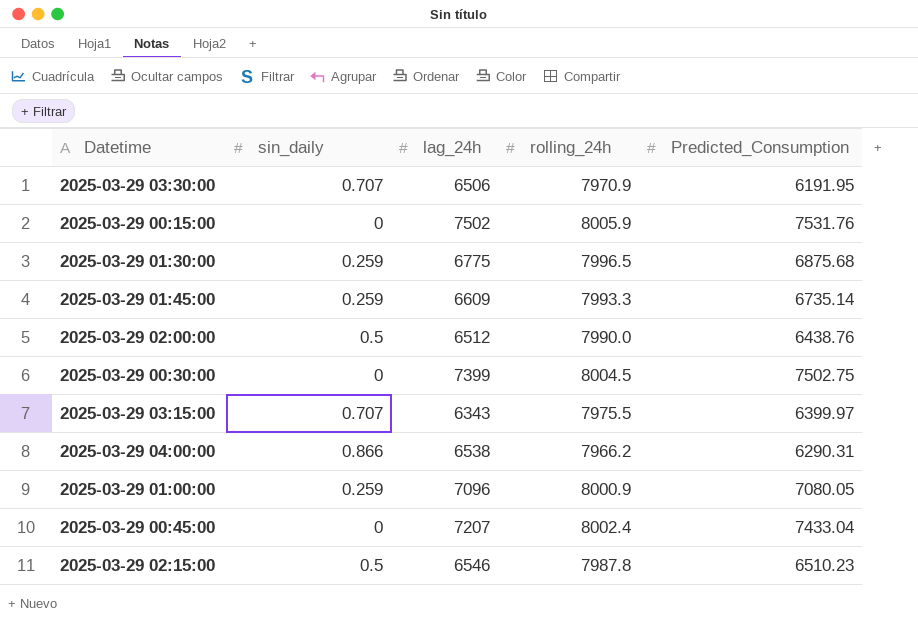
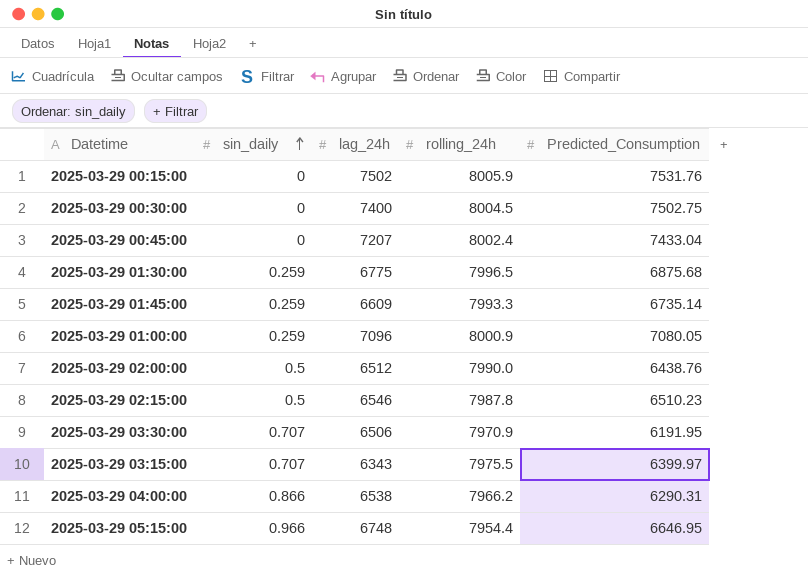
row order: none -> sin_daily ascending
2025-03-29 00:30:00 | lag_24h: 7399 -> 7400
row 2025-03-29 05:15:00: none -> 0.966 | 6748 | 7954.4 | 6646.95

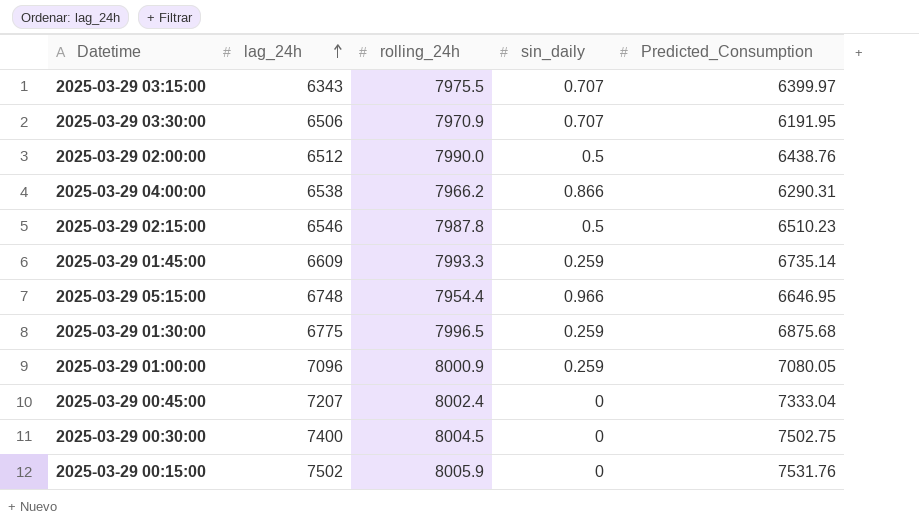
row order: sin_daily ascending -> lag_24h ascending
column sin_daily | position: 2 -> 4
2025-03-29 00:45:00 | Predicted_Consumption: 7433.04 -> 7333.04

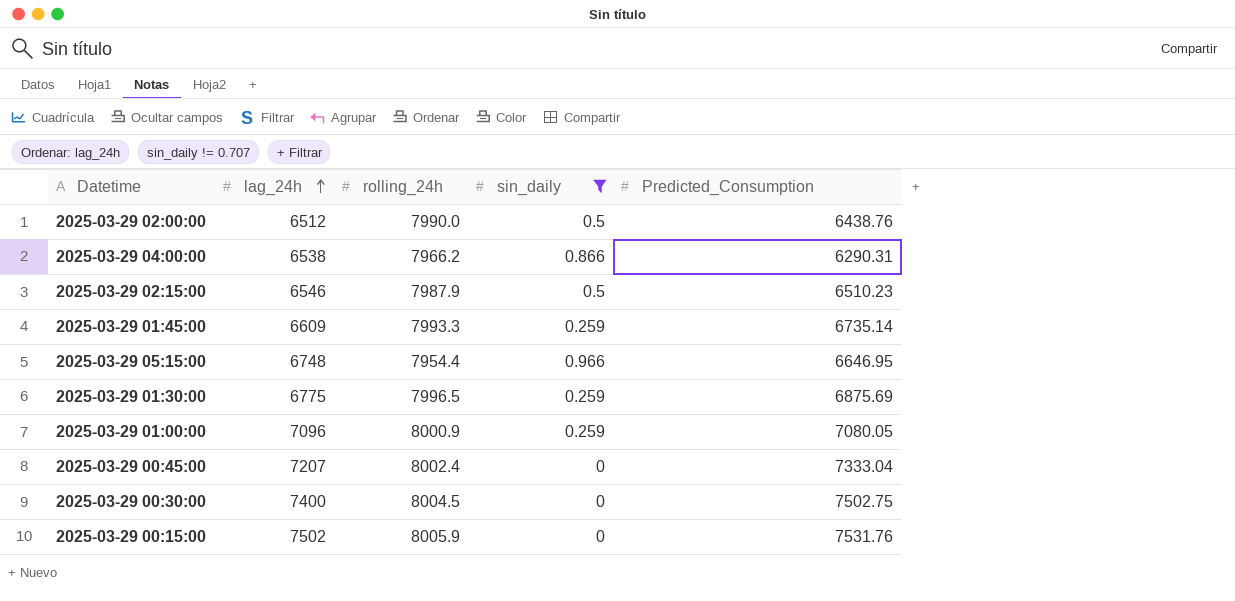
filter: none -> sin_daily != 0.707
2025-03-29 02:15:00 | rolling_24h: 7987.8 -> 7987.9
2025-03-29 01:30:00 | Predicted_Consumption: 6875.68 -> 6875.69

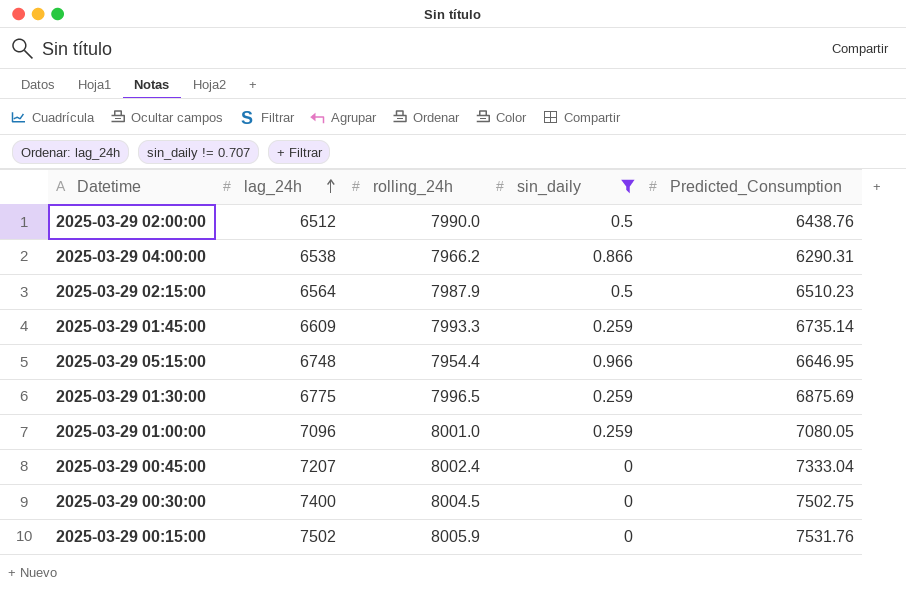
2025-03-29 02:15:00 | lag_24h: 6546 -> 6564
2025-03-29 01:00:00 | rolling_24h: 8000.9 -> 8001.0

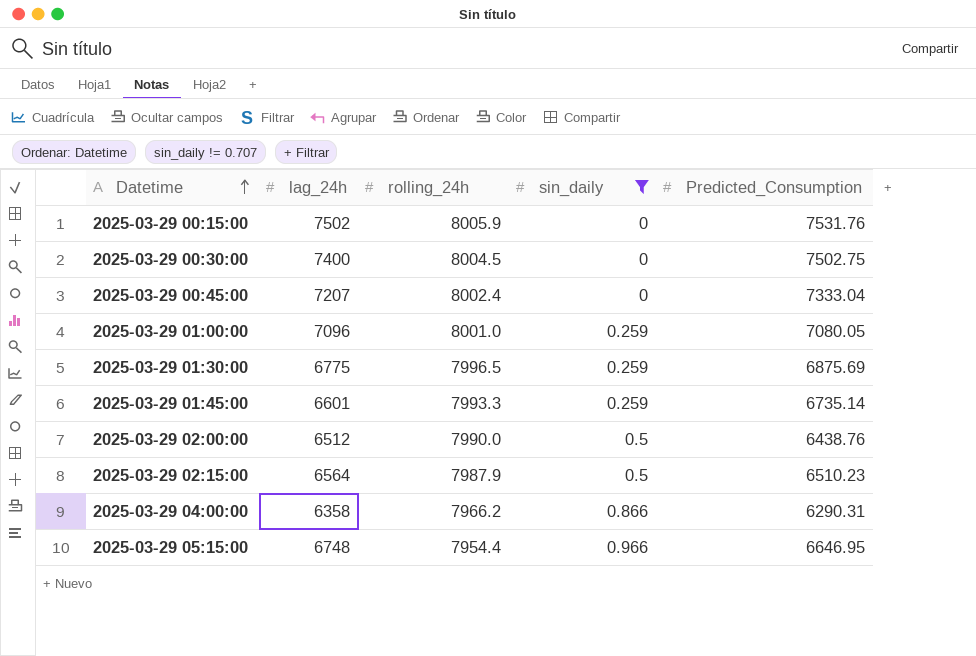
row order: lag_24h ascending -> Datetime ascending
2025-03-29 01:45:00 | lag_24h: 6609 -> 6601
2025-03-29 04:00:00 | lag_24h: 6538 -> 6358

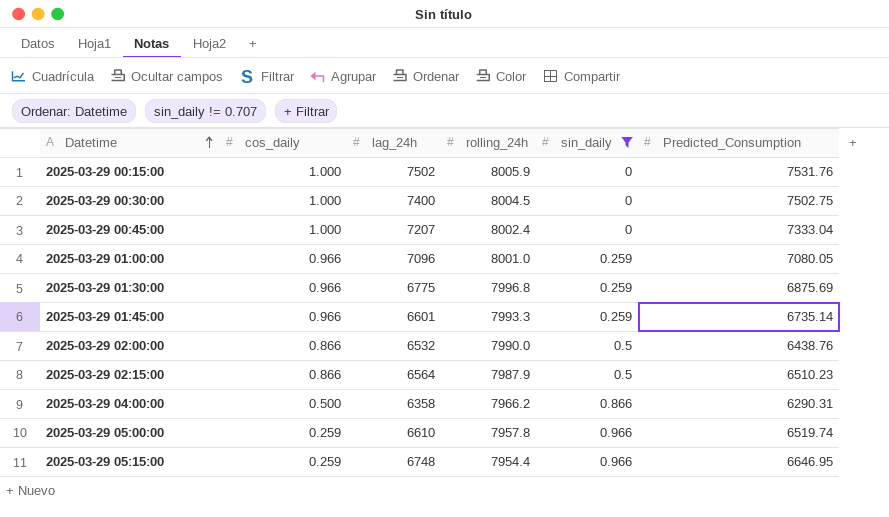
column cos_daily | position: none -> 2
2025-03-29 01:30:00 | rolling_24h: 7996.5 -> 7996.8
2025-03-29 02:00:00 | lag_24h: 6512 -> 6532
row 2025-03-29 05:00:00: none -> 0.259 | 6610 | 7957.8 | 0.966 | 6519.74

